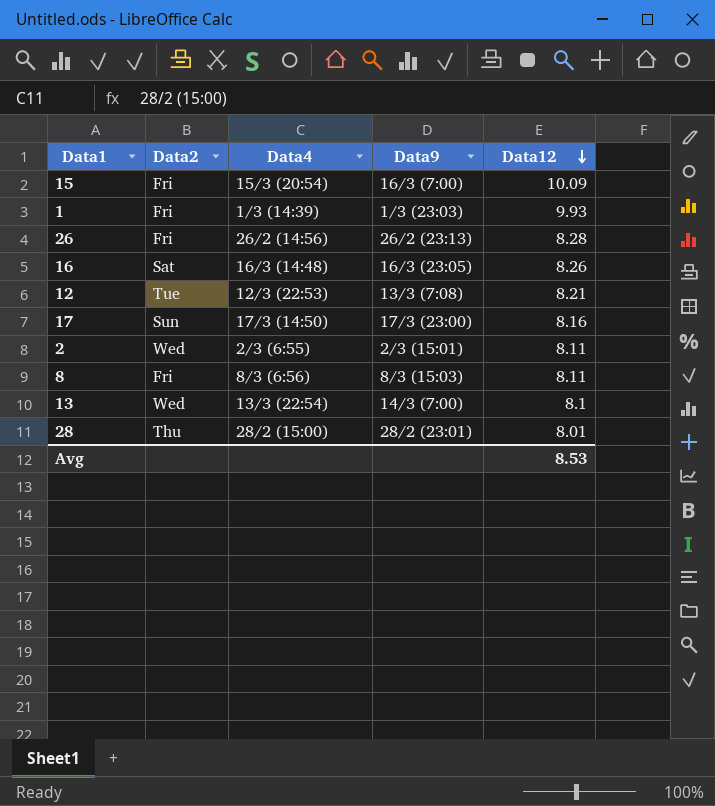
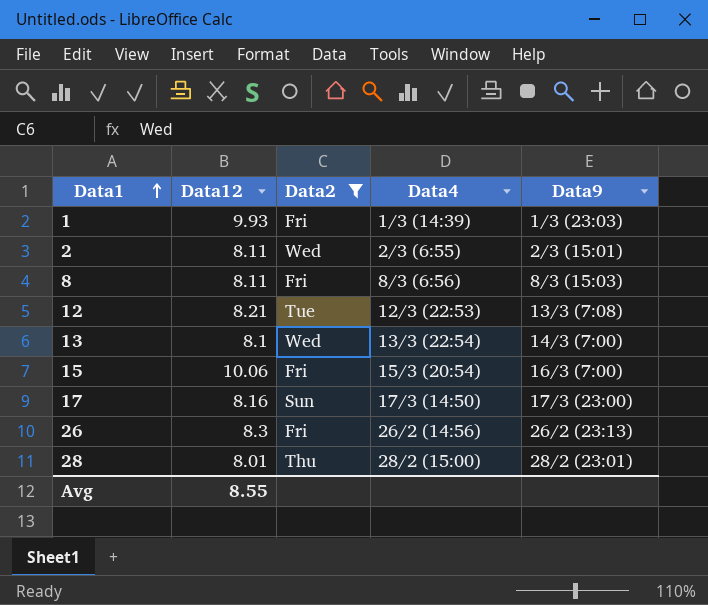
filter: none -> Data2 != Sat
row order: Data12 descending -> Data1 ascending
column Data12 | position: 5 -> 2
15 | Data12: 10.09 -> 10.06
26 | Data12: 8.28 -> 8.3
Avg | Data12: 8.53 -> 8.55

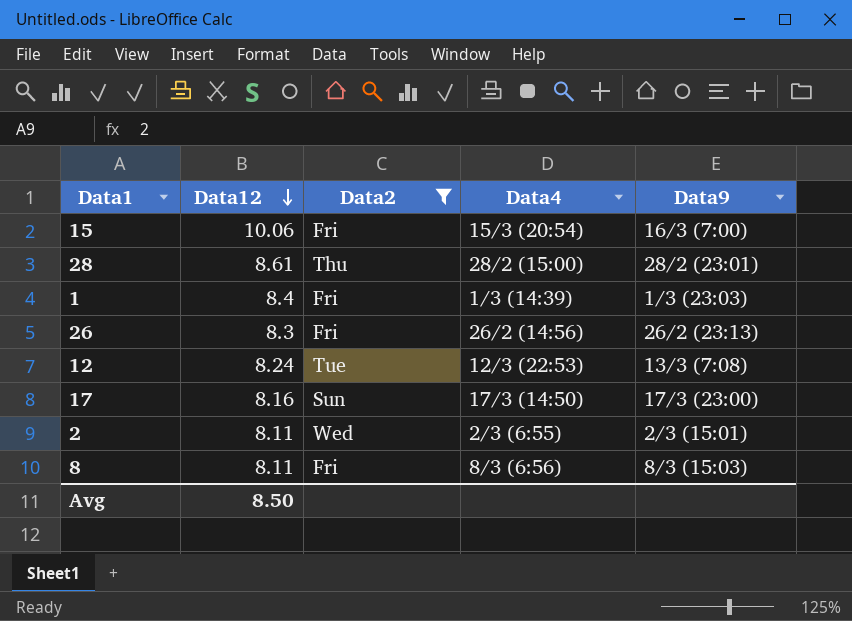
row order: Data1 ascending -> Data12 descending
row 13: 8.1 | Wed | 13/3 (22:54) | 14/3 (7:00) -> none
28 | Data12: 8.01 -> 8.61
1 | Data12: 9.93 -> 8.4
12 | Data12: 8.21 -> 8.24
Avg | Data12: 8.55 -> 8.50

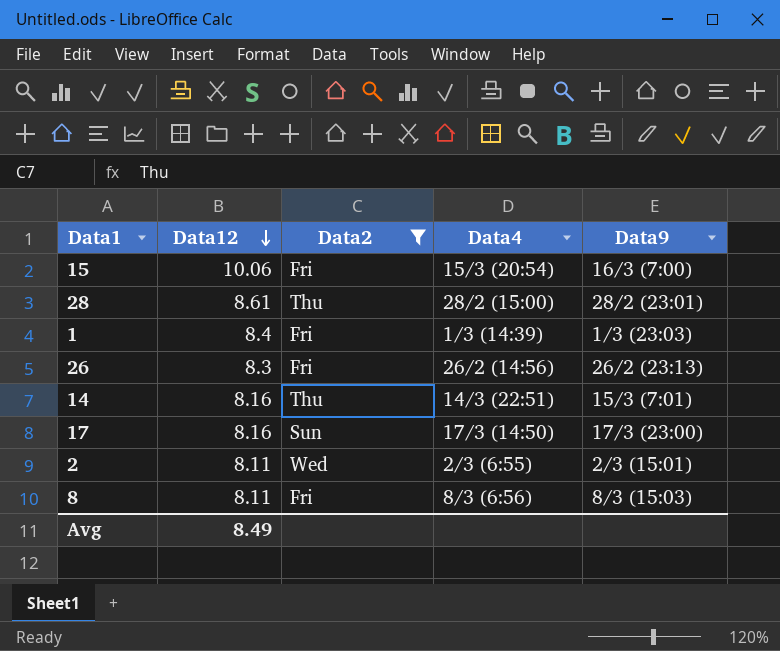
row 12: 8.24 | Tue | 12/3 (22:53) | 13/3 (7:08) -> none
row 14: none -> 8.16 | Thu | 14/3 (22:51) | 15/3 (7:01)
Avg | Data12: 8.50 -> 8.49

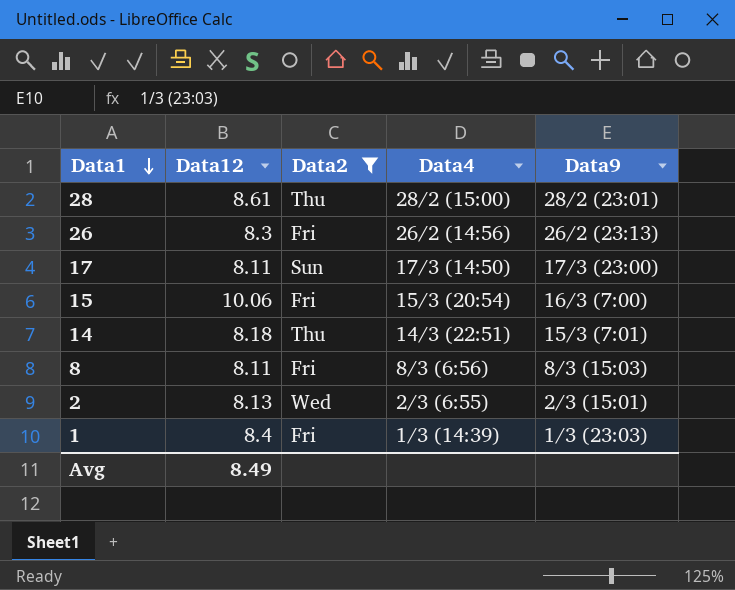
row order: Data12 descending -> Data1 descending
17 | Data12: 8.16 -> 8.11
14 | Data12: 8.16 -> 8.18
2 | Data12: 8.11 -> 8.13

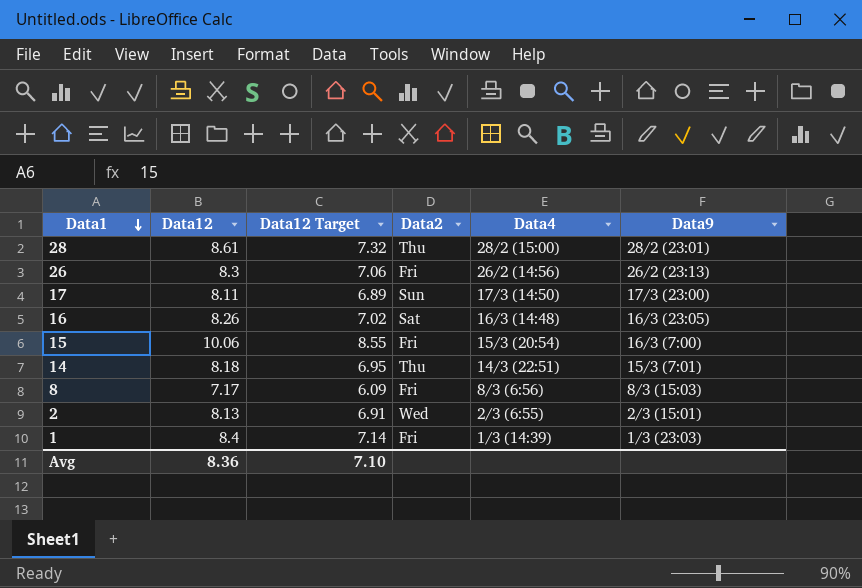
filter: Data2 != Sat -> none
column Data12 Target | formula: none -> [Data12] * 0.85
8 | Data12: 8.11 -> 7.17
Avg | Data12: 8.49 -> 8.36

